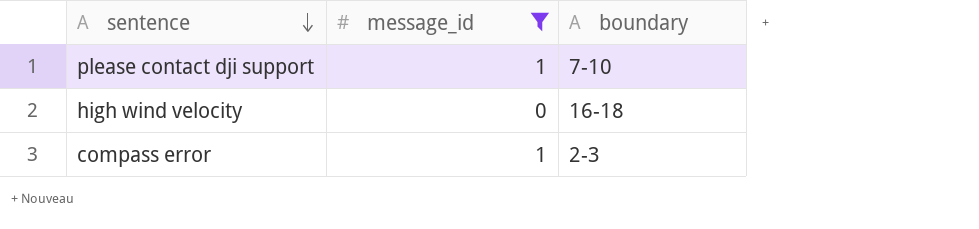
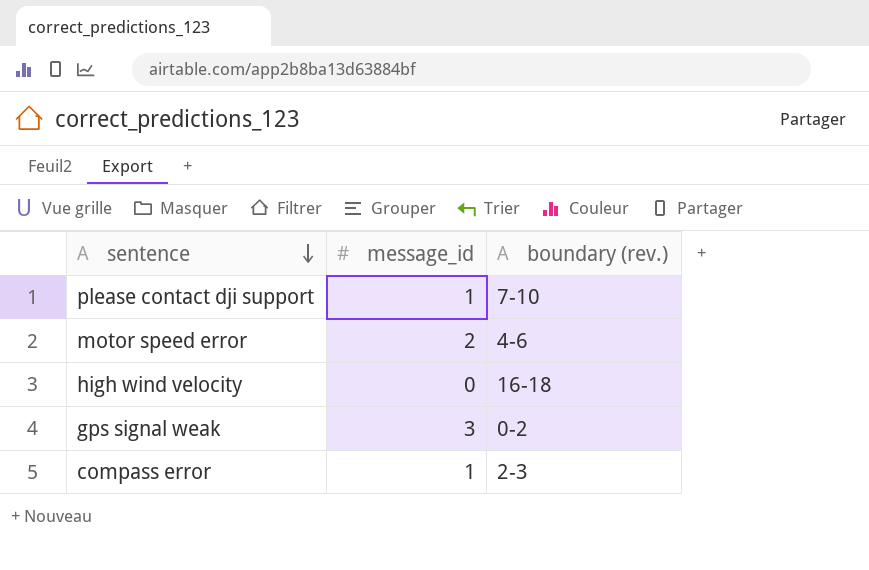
filter: message_id <= 1 -> none
column name: boundary -> boundary (rev.)

